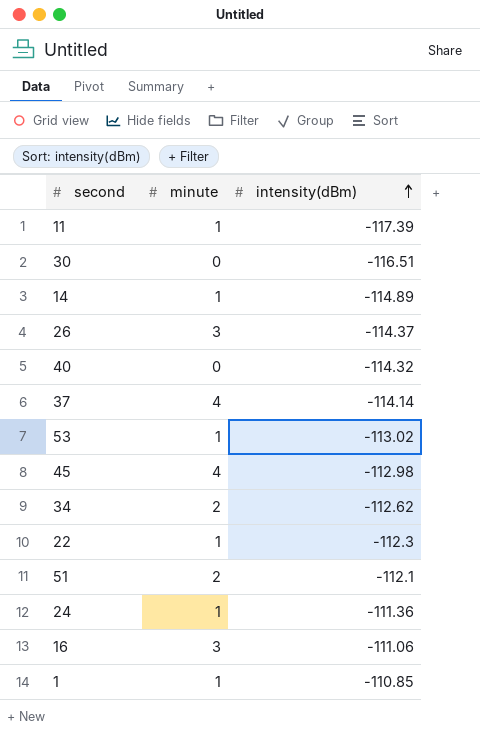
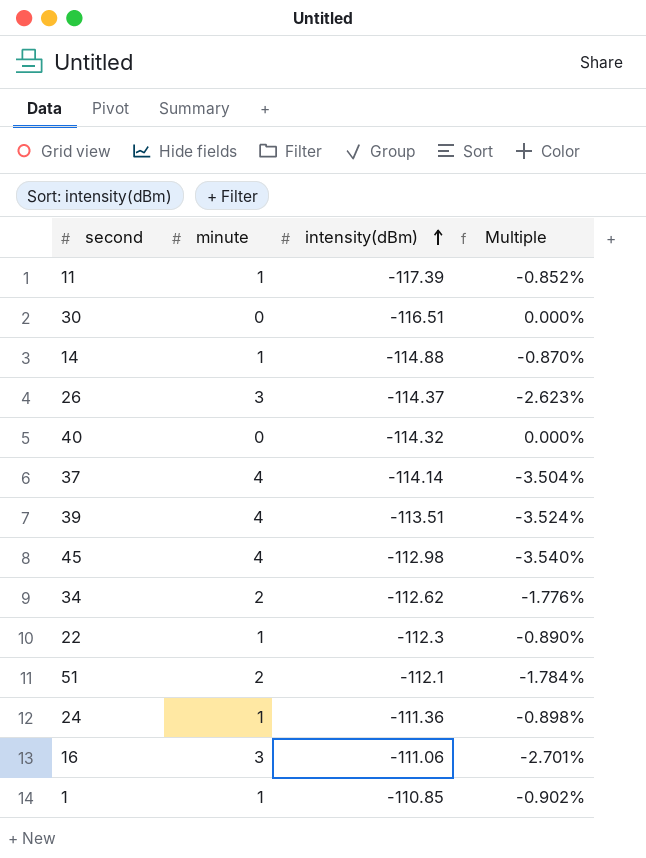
column Multiple | formula: none -> [minute] / [intensity(dBm)]
row 53: 1 | -113.02 -> none
14 | intensity(dBm): -114.89 -> -114.88
row 39: none -> 4 | -113.51 | -3.524%

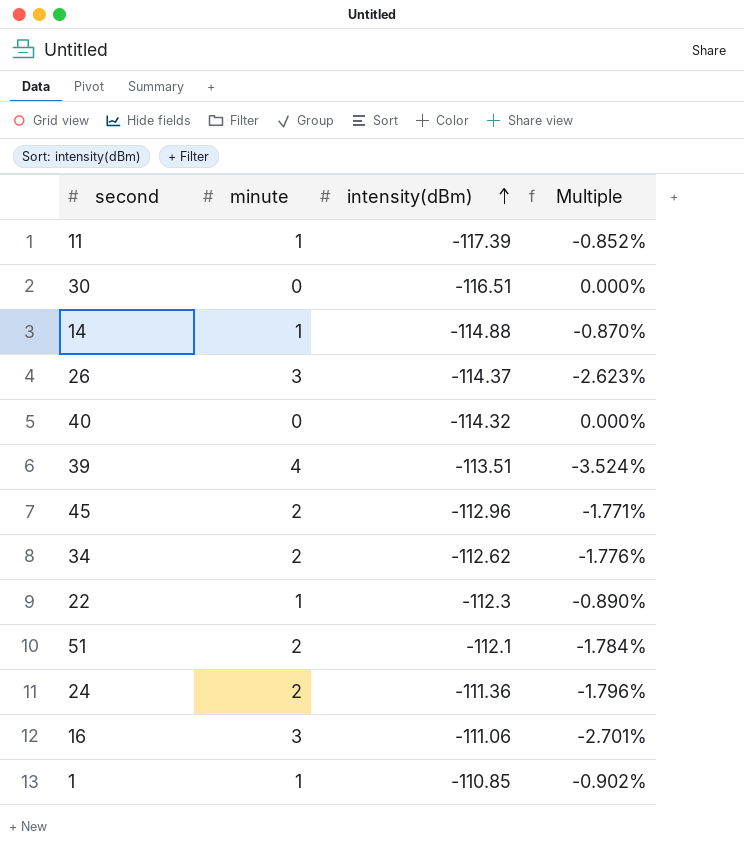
row 37: 4 | -114.14 | -3.504% -> none
45 | minute: 4 -> 2
45 | intensity(dBm): -112.98 -> -112.96
45 | Multiple: -3.540% -> -1.771%
24 | minute: 1 -> 2
24 | Multiple: -0.898% -> -1.796%

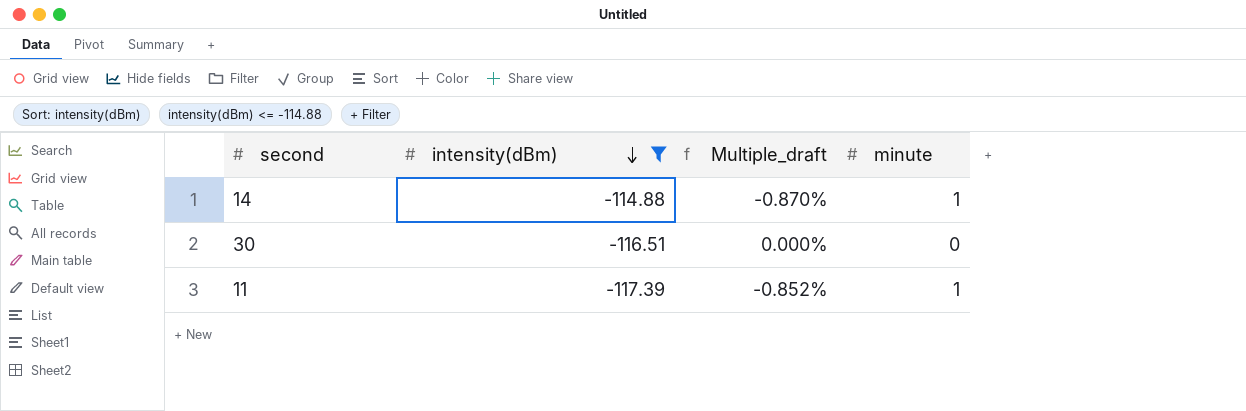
filter: none -> intensity(dBm) <= -114.88
row order: intensity(dBm) ascending -> intensity(dBm) descending
column name: Multiple -> Multiple_draft
column minute | position: 2 -> 4

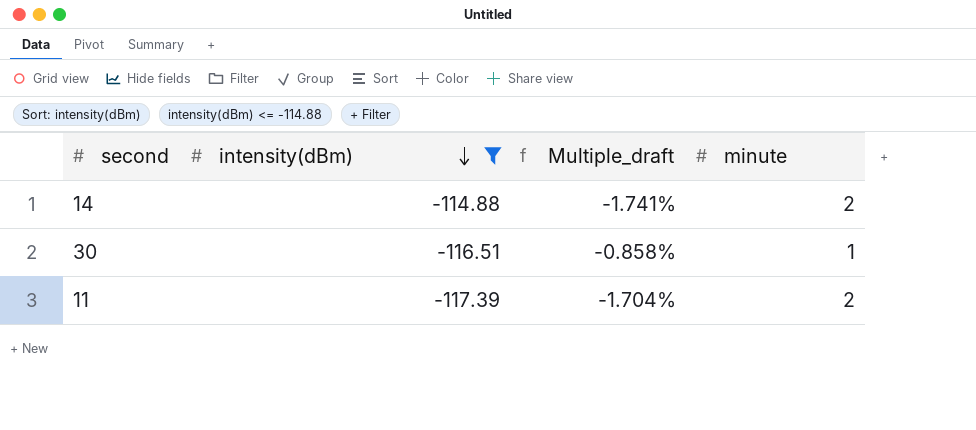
14 | Multiple_draft: -0.870% -> -1.741%
14 | minute: 1 -> 2
30 | Multiple_draft: 0.000% -> -0.858%
30 | minute: 0 -> 1
11 | Multiple_draft: -0.852% -> -1.704%
11 | minute: 1 -> 2

